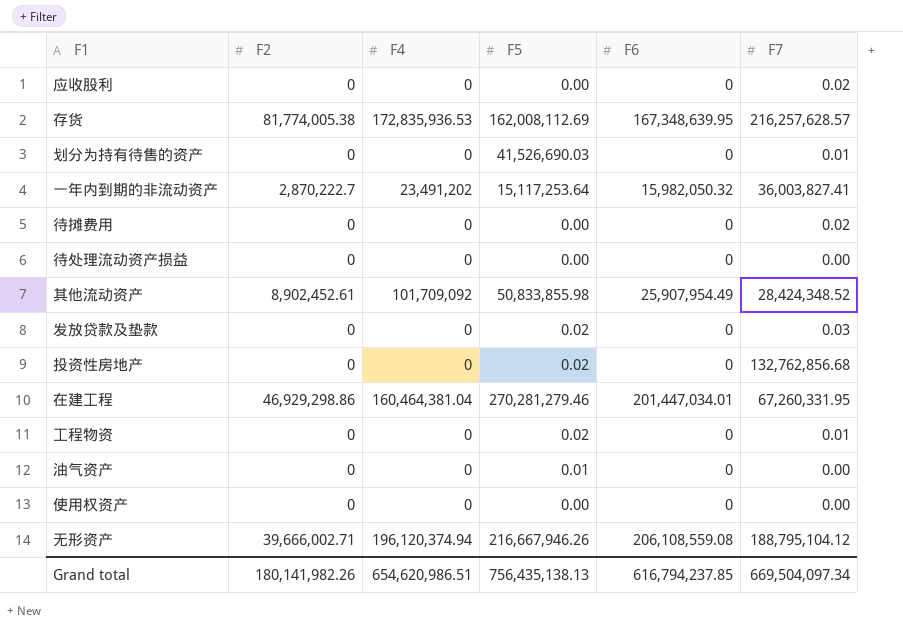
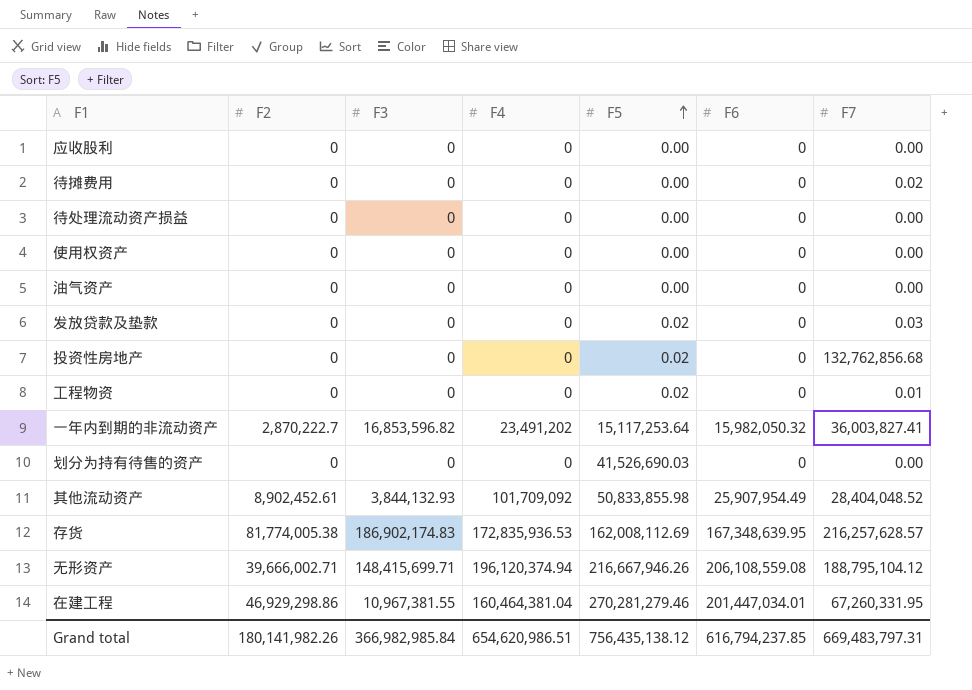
row order: none -> F5 ascending
column F3 | position: none -> 3
应收股利 | F7: 0.02 -> 0.00
油气资产 | F5: 0.01 -> 0.00
划分为持有待售的资产 | F7: 0.01 -> 0.00
其他流动资产 | F7: 28,424,348.52 -> 28,404,048.52
Grand total | F5: 756,435,138.13 -> 756,435,138.12
Grand total | F7: 669,504,097.34 -> 669,483,797.31

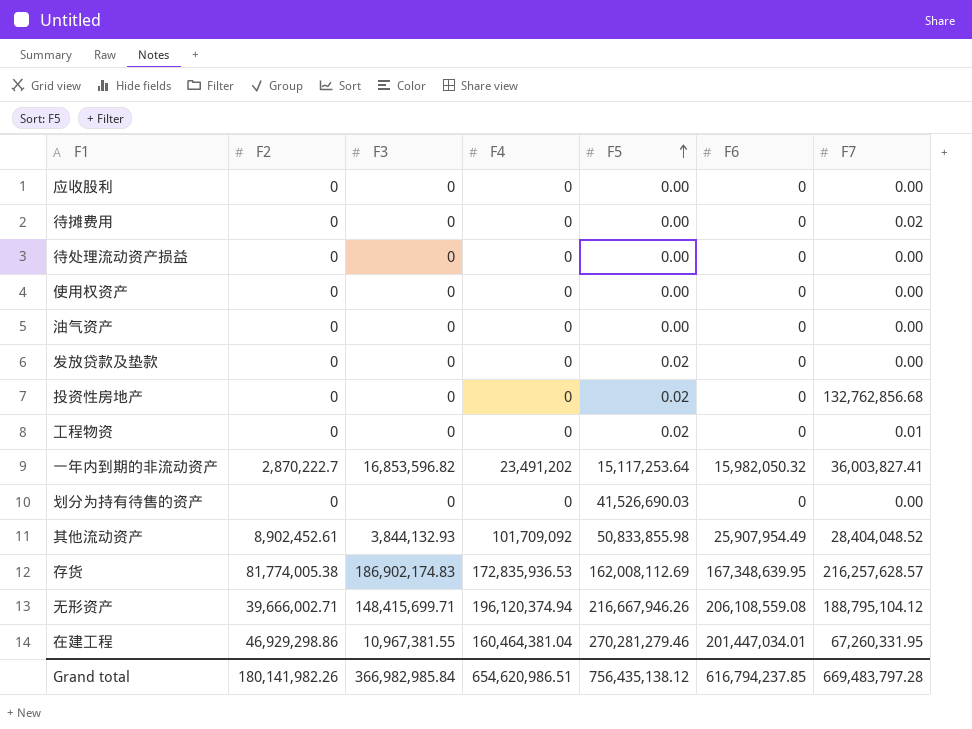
发放贷款及垫款 | F7: 0.03 -> 0.00
Grand total | F7: 669,483,797.31 -> 669,483,797.28

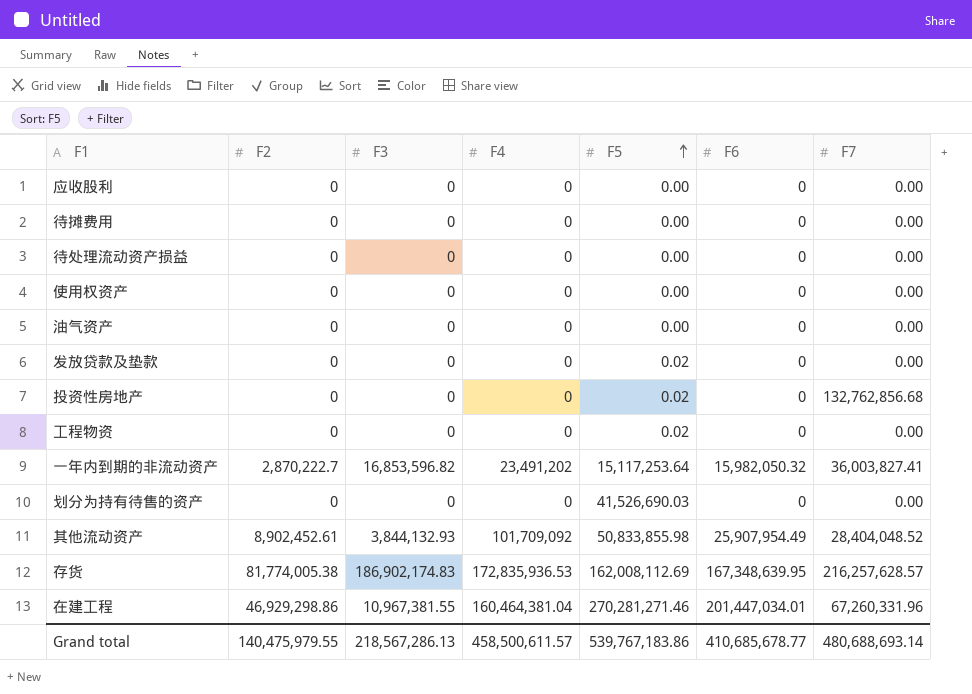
row 无形资产: 39,666,002.71 | 148,415,699.71 | 196,120,374.94 | 216,667,946.26 | 206,108,559.08 | 188,795,104.12 -> none
待摊费用 | F7: 0.02 -> 0.00
工程物资 | F7: 0.01 -> 0.00
在建工程 | F5: 270,281,279.46 -> 270,281,271.46
在建工程 | F7: 67,260,331.95 -> 67,260,331.96
Grand total | F2: 180,141,982.26 -> 140,475,979.55
Grand total | F3: 366,982,985.84 -> 218,567,286.13
Grand total | F4: 654,620,986.51 -> 458,500,611.57
Grand total | F5: 756,435,138.12 -> 539,767,183.86
Grand total | F6: 616,794,237.85 -> 410,685,678.77
Grand total | F7: 669,483,797.28 -> 480,688,693.14

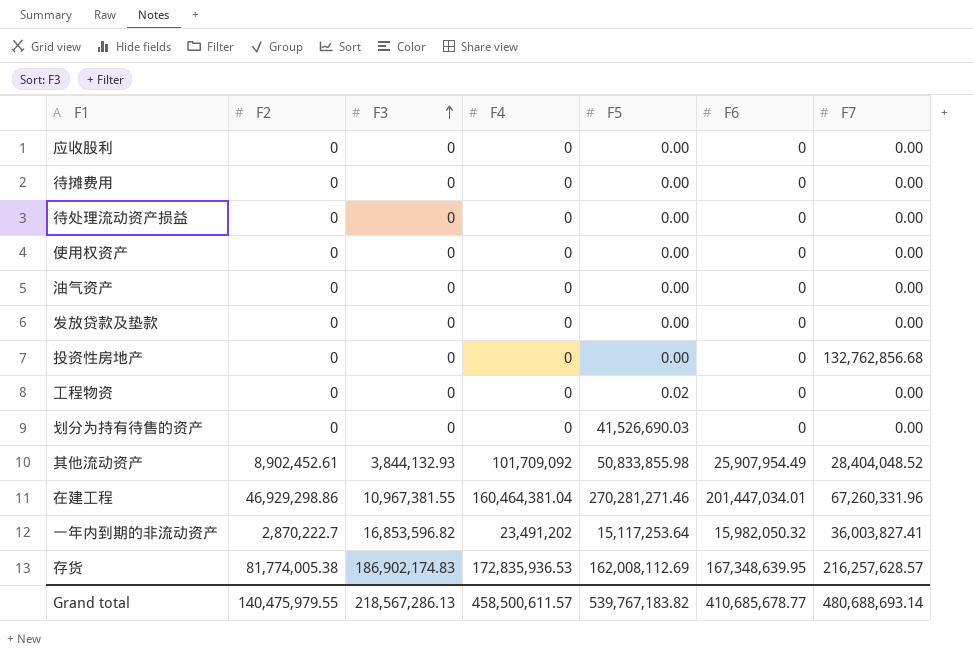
row order: F5 ascending -> F3 ascending
发放贷款及垫款 | F5: 0.02 -> 0.00
投资性房地产 | F5: 0.02 -> 0.00
Grand total | F5: 539,767,183.86 -> 539,767,183.82

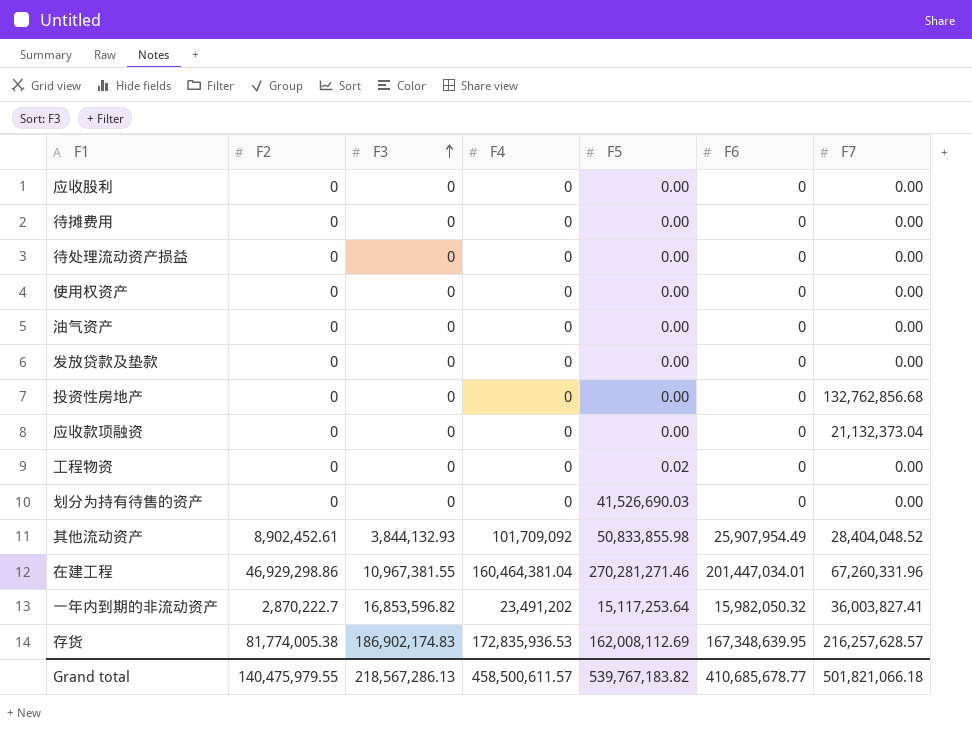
row 应收款项融资: none -> 0 | 0 | 0 | 0.00 | 0 | 21,132,373.04
Grand total | F7: 480,688,693.14 -> 501,821,066.18

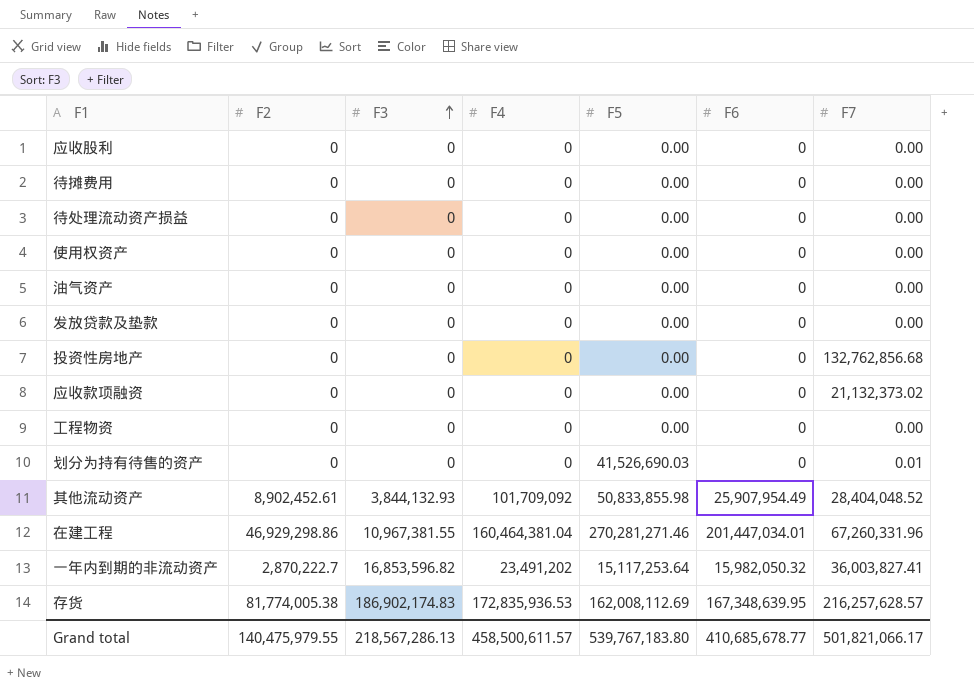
应收款项融资 | F7: 21,132,373.04 -> 21,132,373.02
工程物资 | F5: 0.02 -> 0.00
划分为持有待售的资产 | F7: 0.00 -> 0.01
Grand total | F5: 539,767,183.82 -> 539,767,183.80
Grand total | F7: 501,821,066.18 -> 501,821,066.17

